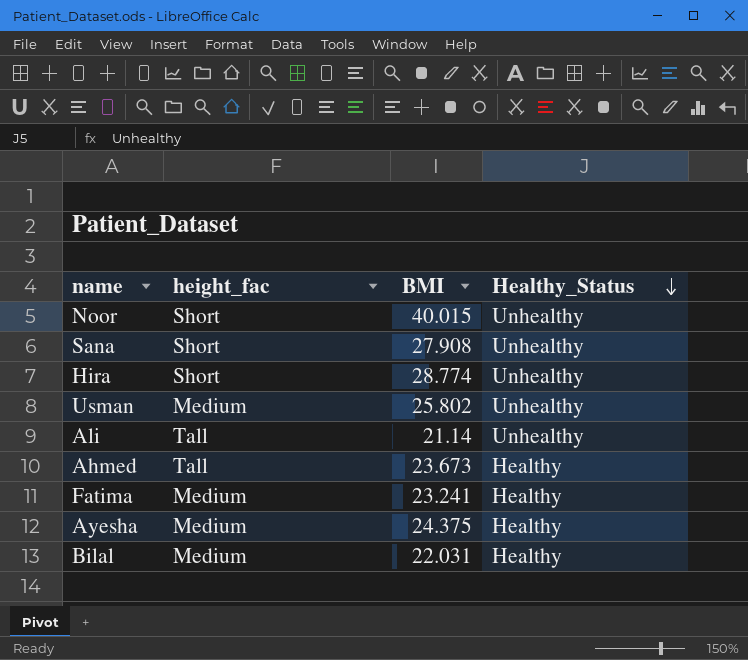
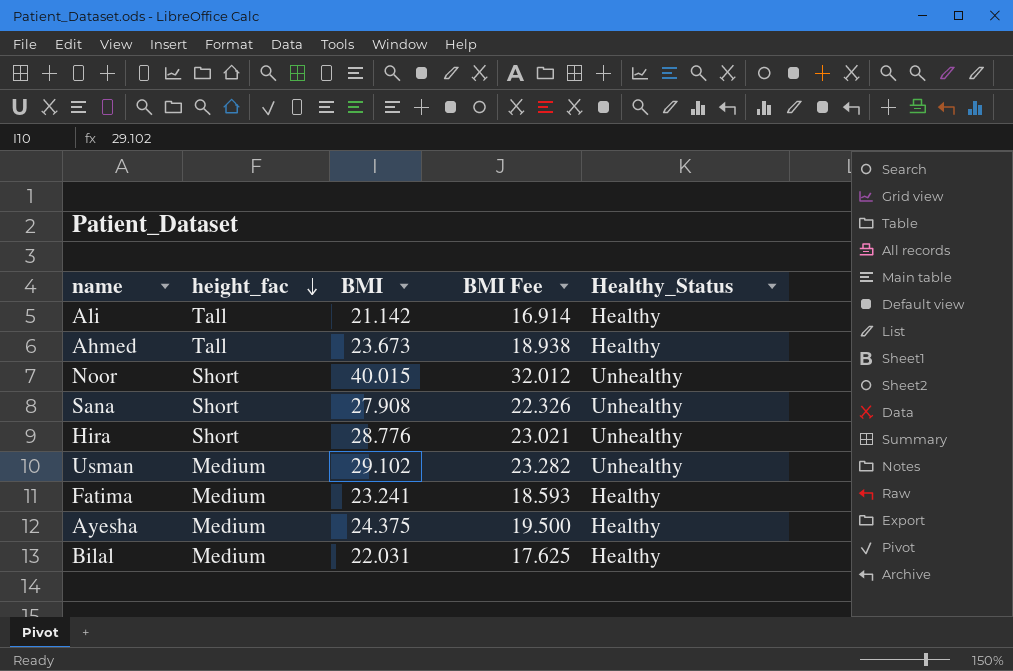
row order: Healthy_Status descending -> height_fac descending
column BMI Fee | formula: none -> [BMI] * 0.8
Ali | BMI: 21.14 -> 21.142
Ali | Healthy_Status: Unhealthy -> Healthy
Hira | BMI: 28.774 -> 28.776
Usman | BMI: 25.802 -> 29.102

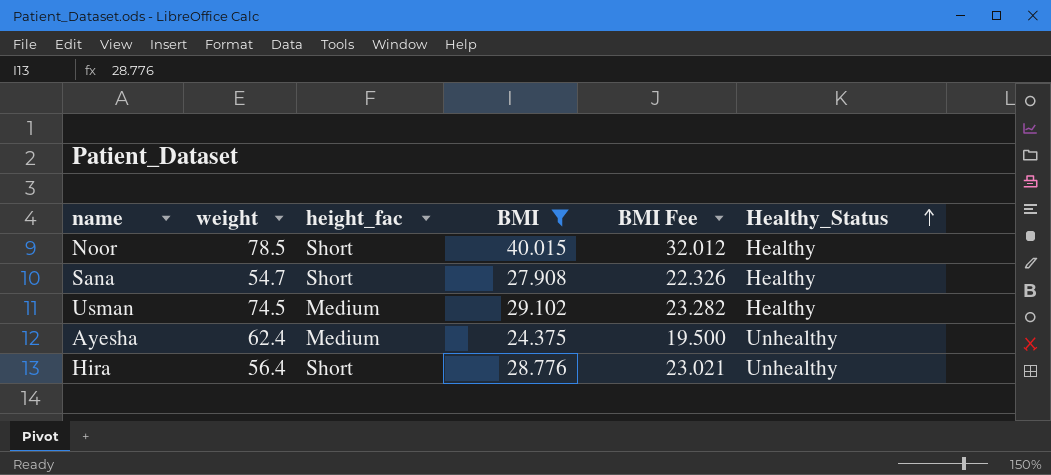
filter: none -> BMI >= 24.375
row order: height_fac descending -> Healthy_Status ascending
column weight | position: none -> 2
Noor | Healthy_Status: Unhealthy -> Healthy
Sana | Healthy_Status: Unhealthy -> Healthy
Usman | Healthy_Status: Unhealthy -> Healthy
Ayesha | Healthy_Status: Healthy -> Unhealthy

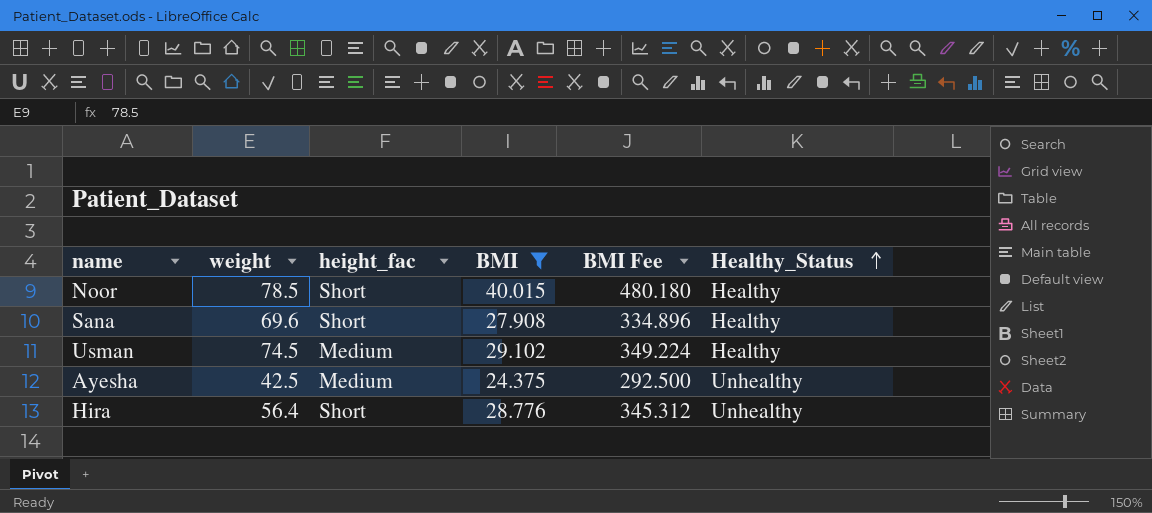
column BMI Fee | formula: [BMI] * 0.8 -> [BMI] * 12
Sana | weight: 54.7 -> 69.6
Ayesha | weight: 62.4 -> 42.5

